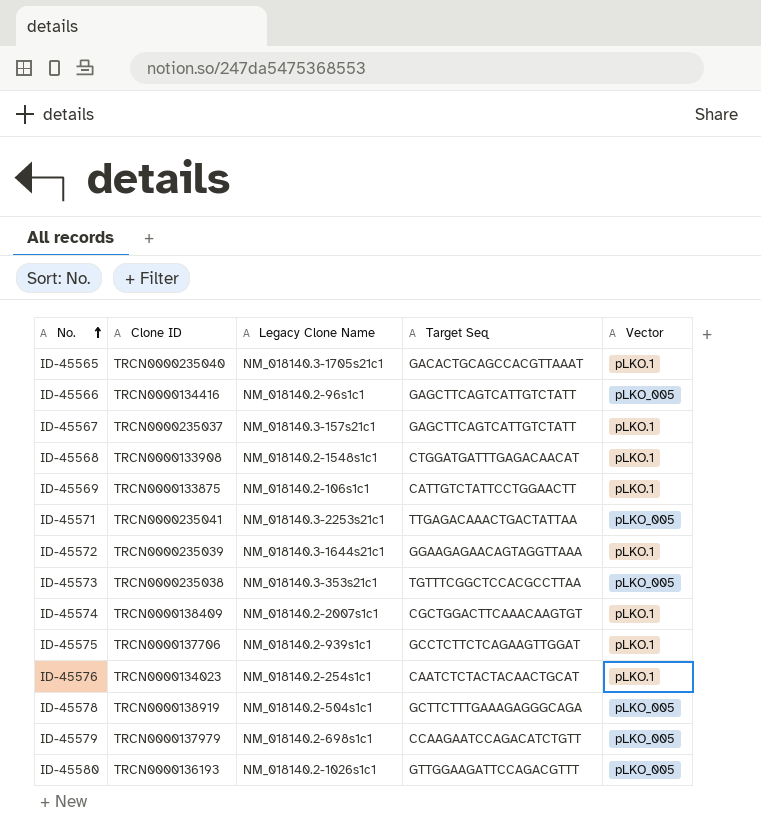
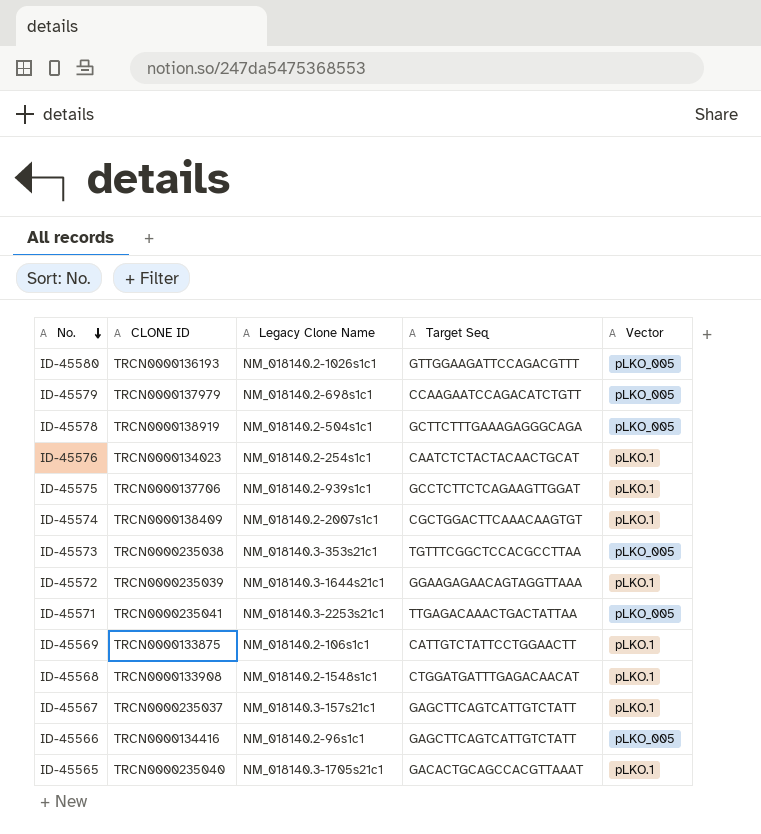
row order: No. ascending -> No. descending
column name: Clone ID -> CLONE ID

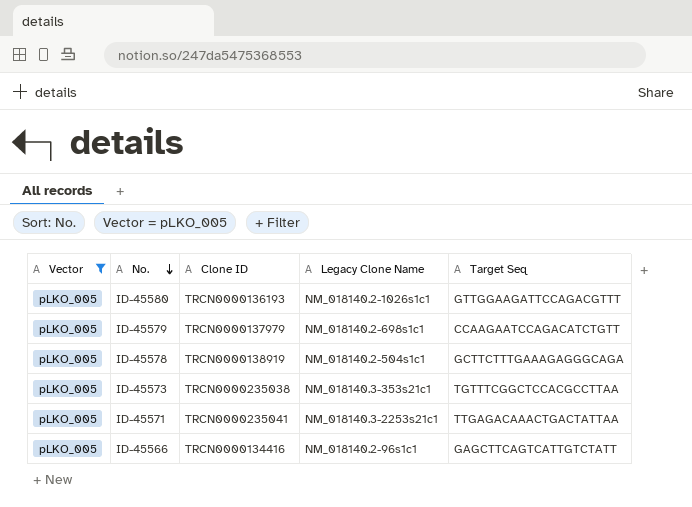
filter: none -> Vector = pLKO_005
column Vector | position: 5 -> 1
column name: CLONE ID -> Clone ID

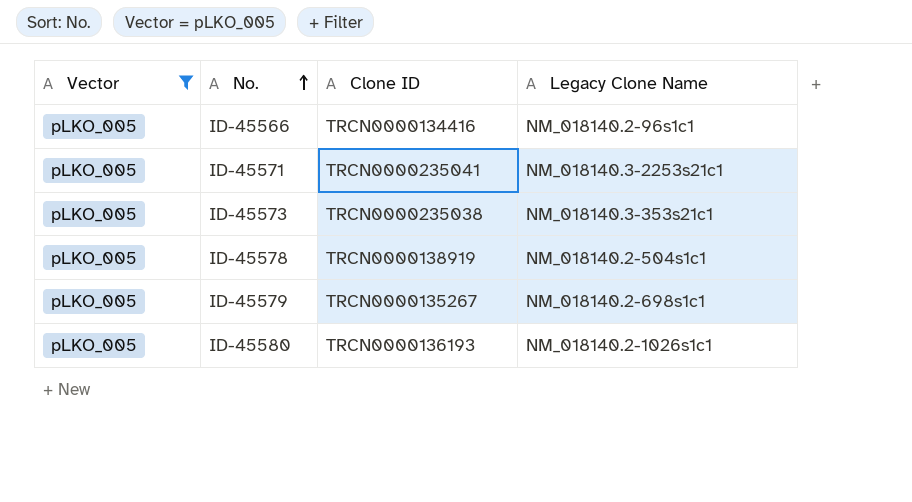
row order: No. descending -> No. ascending
column Target Seq | position: 5 -> none
ID-45579 | Clone ID: TRCN0000137979 -> TRCN0000135267

